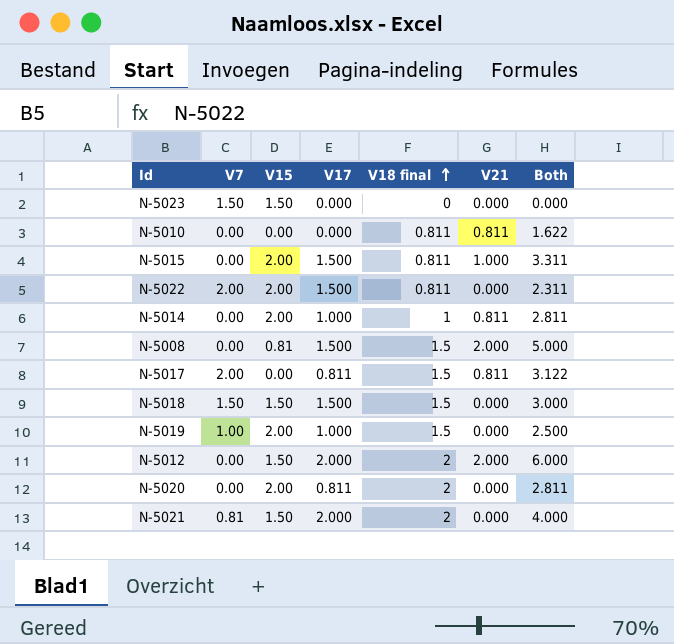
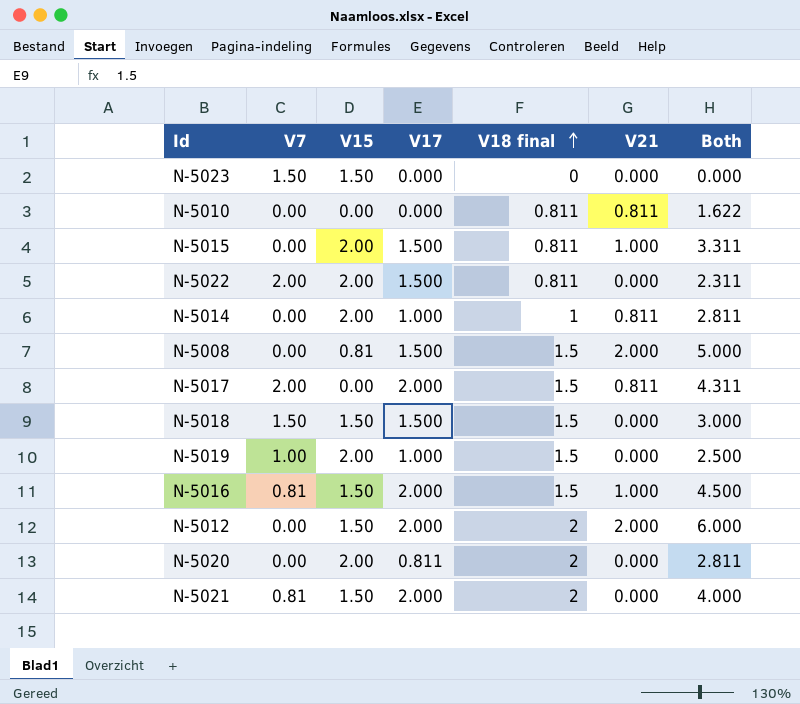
N-5017 | V17: 0.811 -> 2.000
N-5017 | Both: 3.122 -> 4.311
row N-5016: none -> 0.81 | 1.50 | 2.000 | 1.5 | 1.000 | 4.500

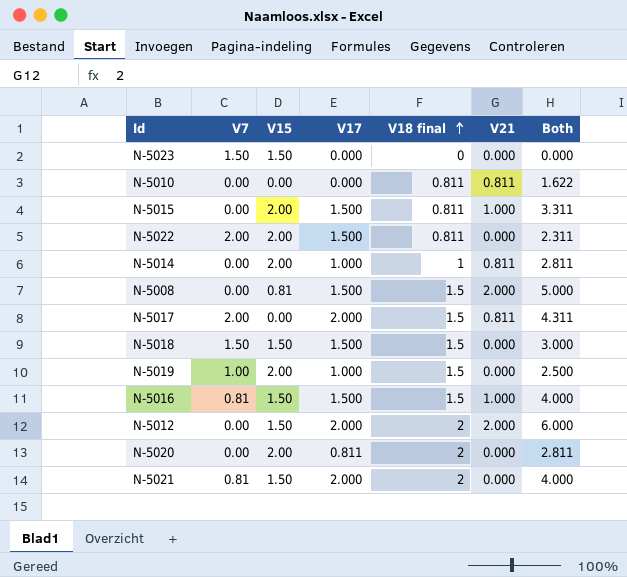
N-5016 | V17: 2.000 -> 1.500
N-5016 | Both: 4.500 -> 4.000

